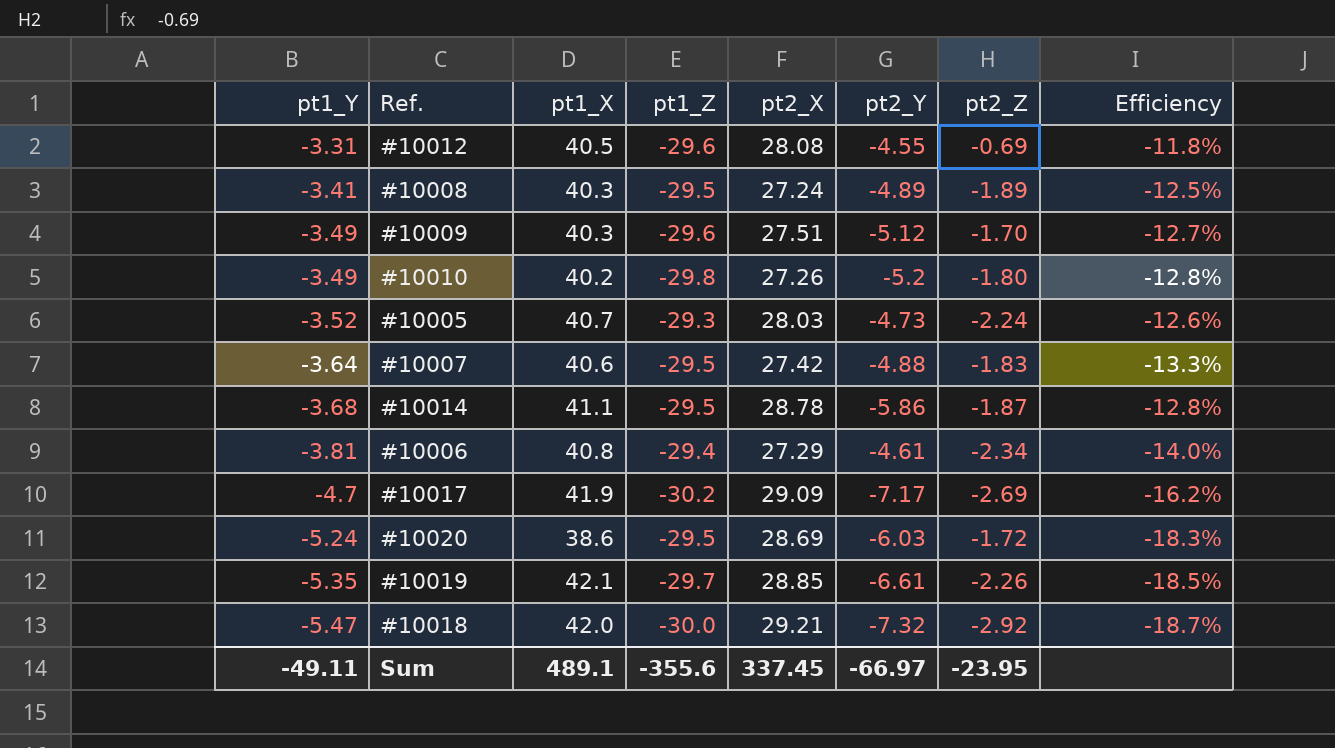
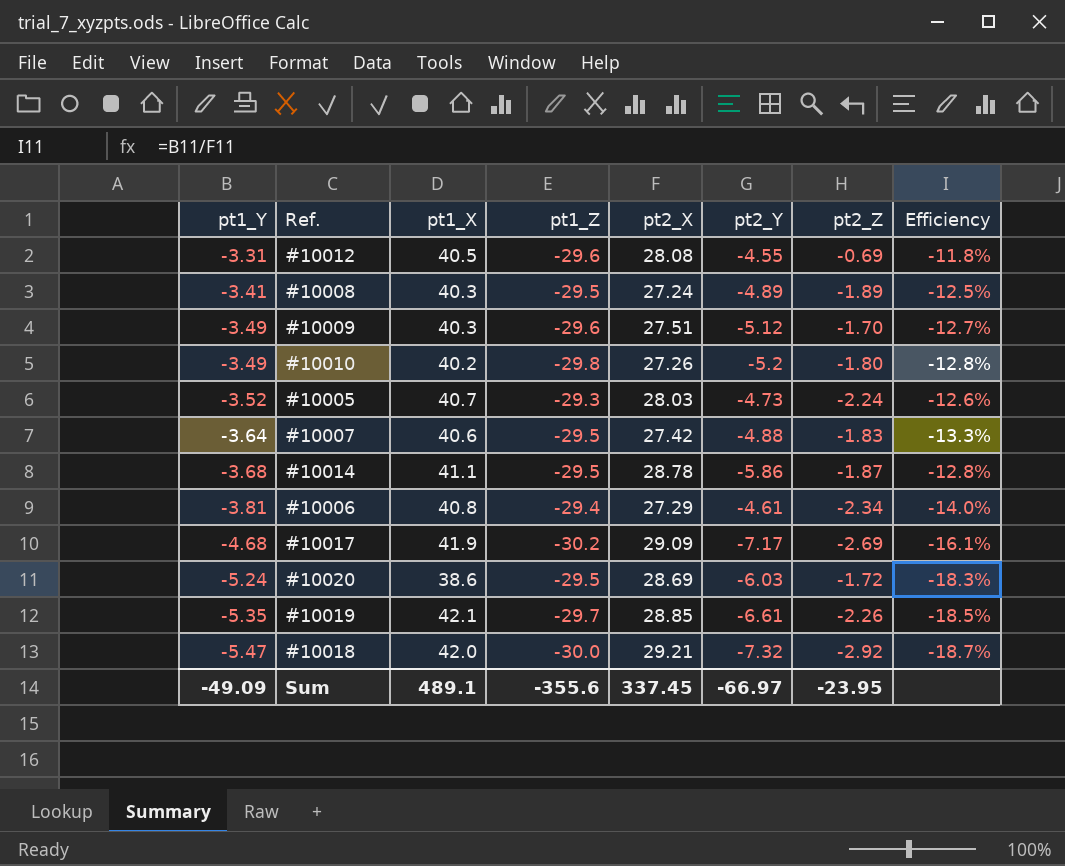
#10017 | pt1_Y: -4.7 -> -4.68
#10017 | Efficiency: -16.2% -> -16.1%
Sum | pt1_Y: -49.11 -> -49.09

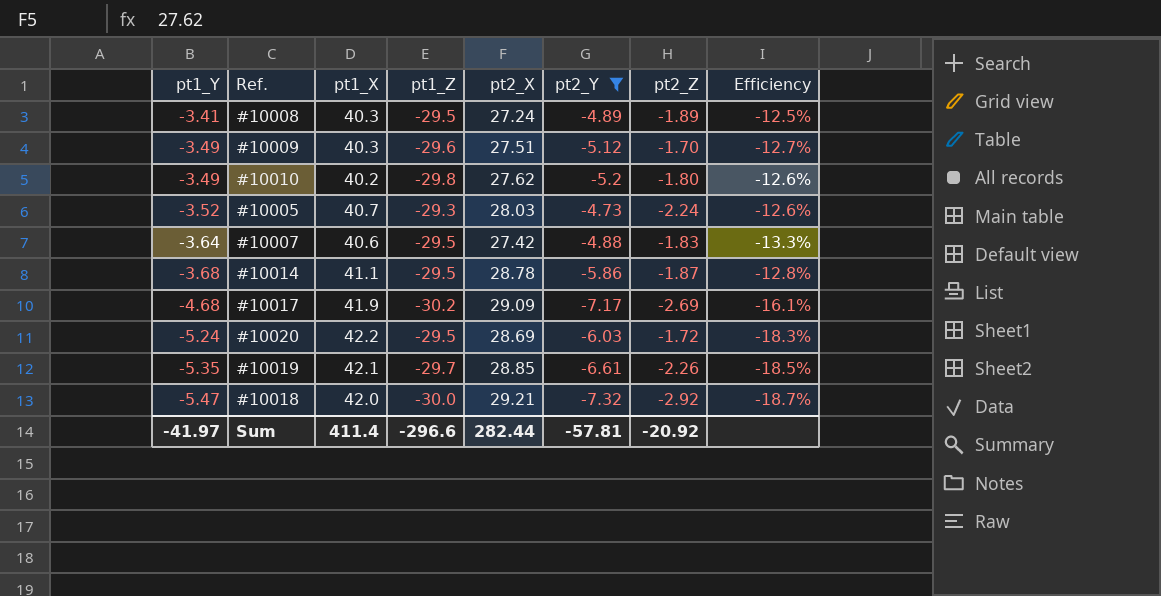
filter: none -> pt2_Y <= -4.73
#10010 | pt2_X: 27.26 -> 27.62
#10010 | Efficiency: -12.8% -> -12.6%
#10020 | pt1_X: 38.6 -> 42.2
Sum | pt1_Y: -49.09 -> -41.97
Sum | pt1_X: 489.1 -> 411.4
Sum | pt1_Z: -355.6 -> -296.6
Sum | pt2_X: 337.45 -> 282.44
Sum | pt2_Y: -66.97 -> -57.81
Sum | pt2_Z: -23.95 -> -20.92

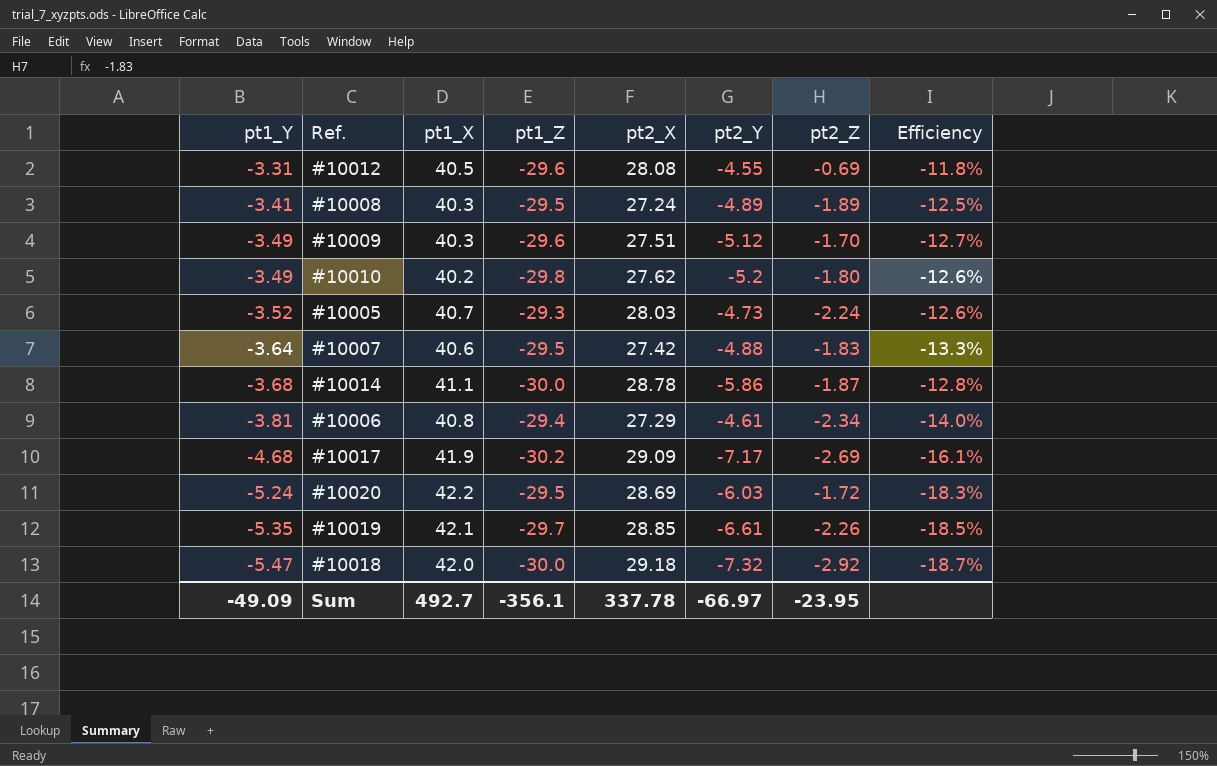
filter: pt2_Y <= -4.73 -> none
#10014 | pt1_Z: -29.5 -> -30.0
#10018 | pt2_X: 29.21 -> 29.18
Sum | pt1_Y: -41.97 -> -49.09
Sum | pt1_X: 411.4 -> 492.7
Sum | pt1_Z: -296.6 -> -356.1
Sum | pt2_X: 282.44 -> 337.78
Sum | pt2_Y: -57.81 -> -66.97
Sum | pt2_Z: -20.92 -> -23.95

